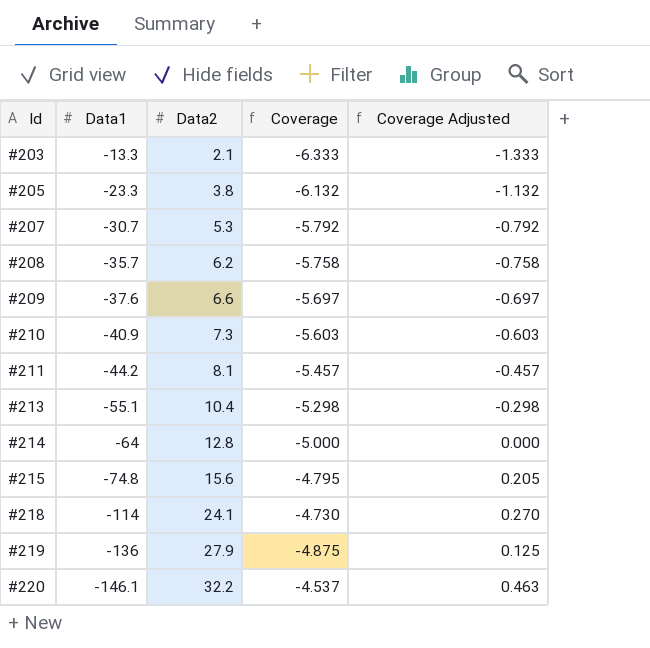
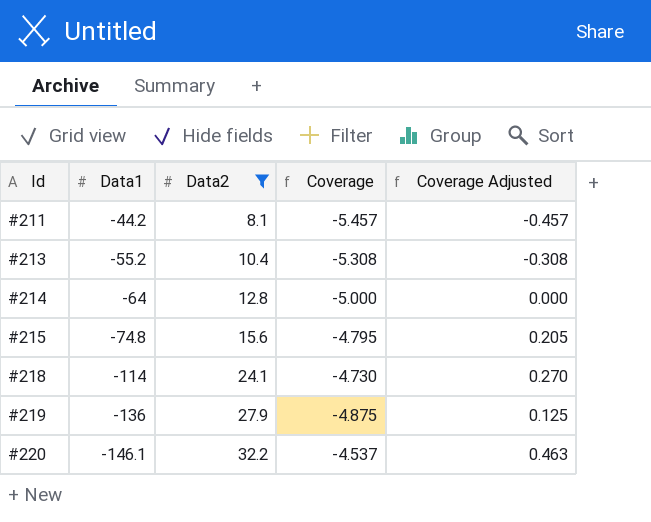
filter: none -> Data2 >= 8.1
#213 | Data1: -55.1 -> -55.2
#213 | Coverage: -5.298 -> -5.308
#213 | Coverage Adjusted: -0.298 -> -0.308

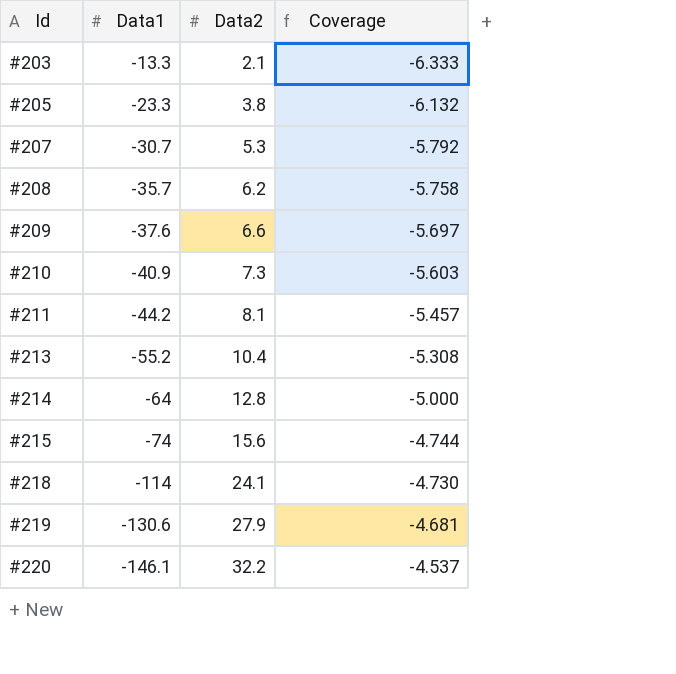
filter: Data2 >= 8.1 -> none
column Coverage Adjusted | formula: [Coverage] + 5 -> none
#215 | Data1: -74.8 -> -74
#215 | Coverage: -4.795 -> -4.744
#219 | Data1: -136 -> -130.6
#219 | Coverage: -4.875 -> -4.681

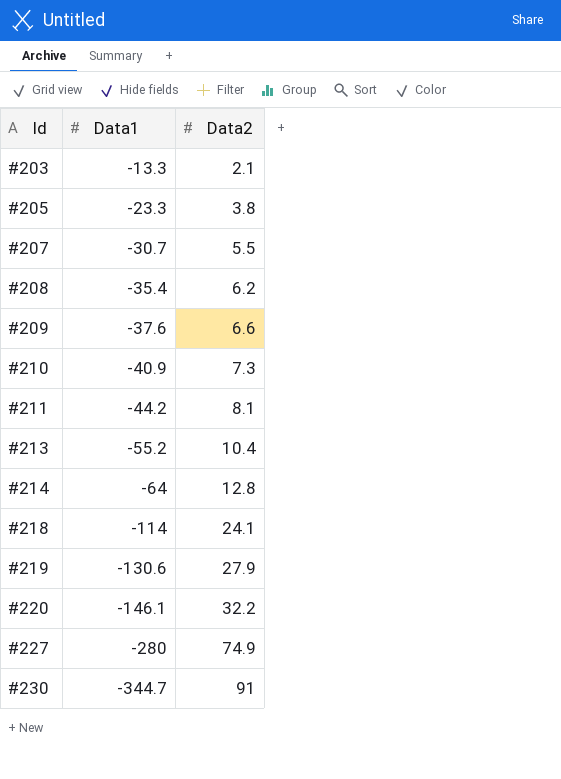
column Coverage | formula: [Data1] / [Data2] -> none
row #215: -74 | 15.6 | -4.744 -> none
#207 | Data2: 5.3 -> 5.5
#208 | Data1: -35.7 -> -35.4
row #227: none -> -280 | 74.9
row #230: none -> -344.7 | 91

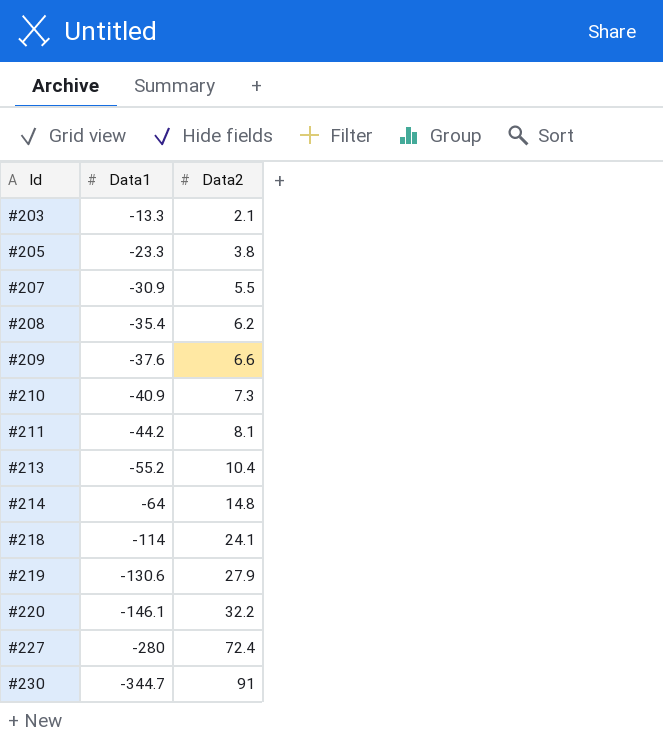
#207 | Data1: -30.7 -> -30.9
#214 | Data2: 12.8 -> 14.8
#227 | Data2: 74.9 -> 72.4

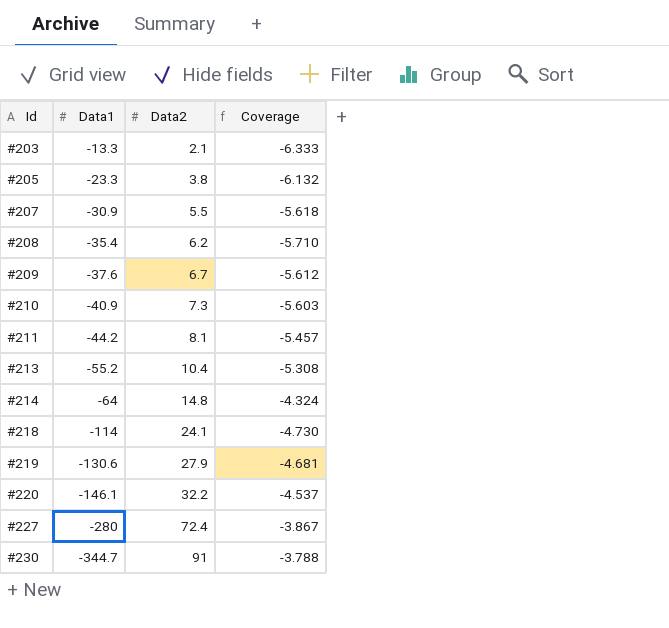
column Coverage | formula: none -> [Data1] / [Data2]
#209 | Data2: 6.6 -> 6.7

